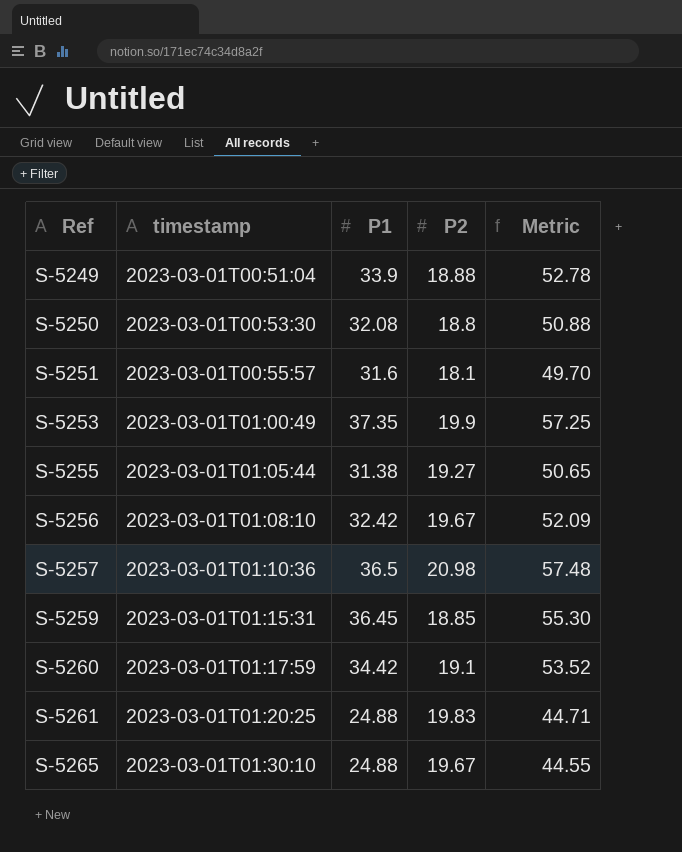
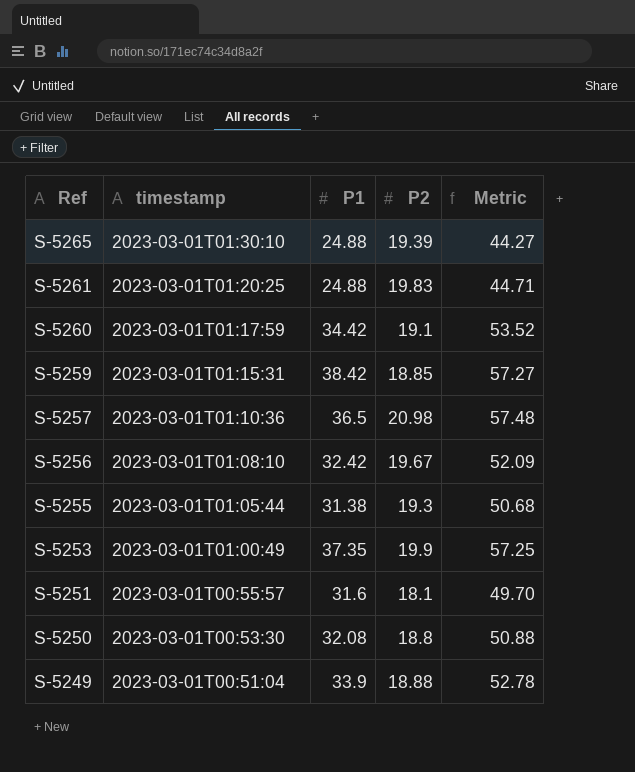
row order: Ref ascending -> Ref descending
S-5265 | P2: 19.67 -> 19.39
S-5265 | Metric: 44.55 -> 44.27
S-5259 | P1: 36.45 -> 38.42
S-5259 | Metric: 55.30 -> 57.27
S-5255 | P2: 19.27 -> 19.3
S-5255 | Metric: 50.65 -> 50.68

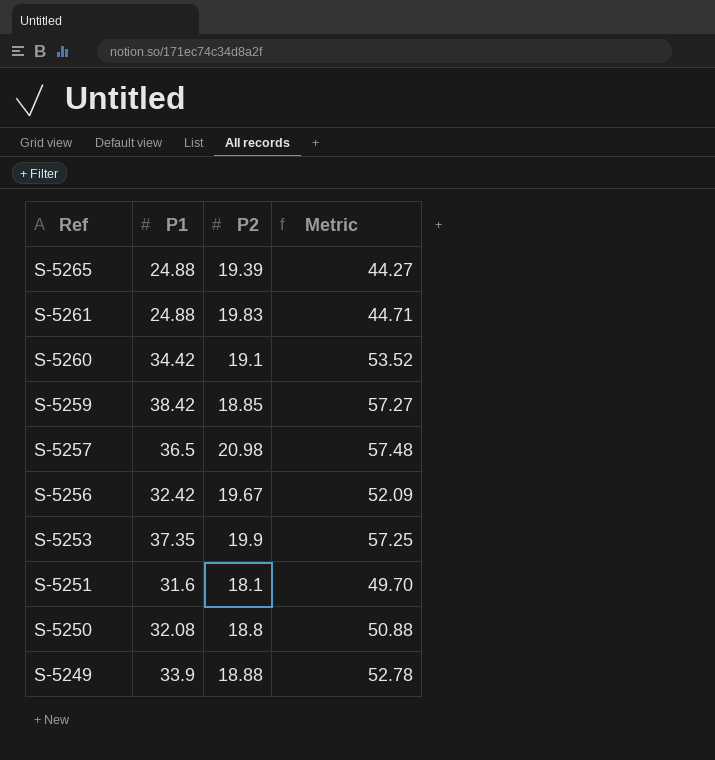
column timestamp | position: 2 -> none
row S-5255: 2023-03-01T01:05:44 | 31.38 | 19.3 | 50.68 -> none

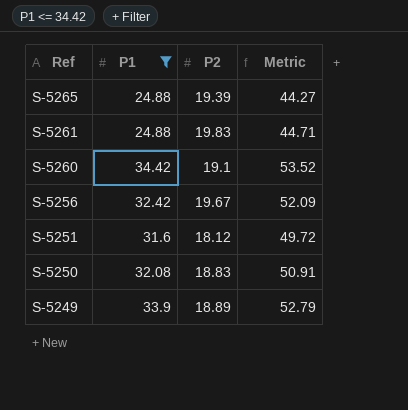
filter: none -> P1 <= 34.42
S-5251 | P2: 18.1 -> 18.12
S-5251 | Metric: 49.70 -> 49.72
S-5250 | P2: 18.8 -> 18.83
S-5250 | Metric: 50.88 -> 50.91
S-5249 | P2: 18.88 -> 18.89
S-5249 | Metric: 52.78 -> 52.79

